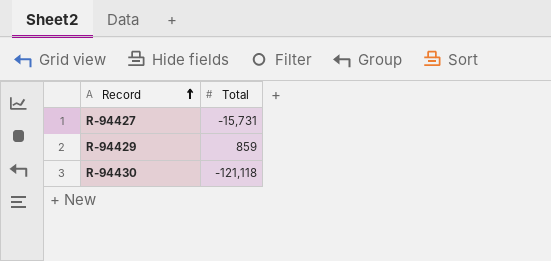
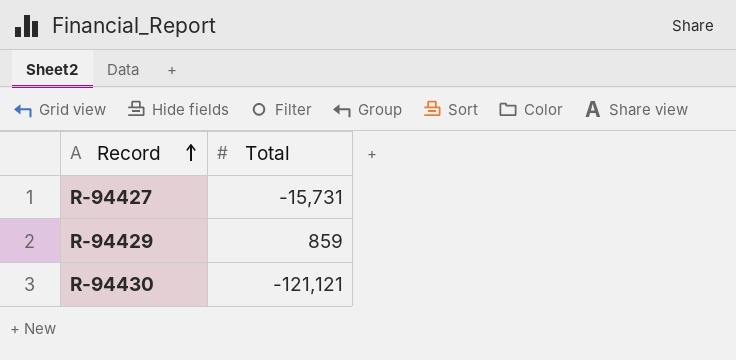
R-94430 | Total: -121,118 -> -121,121

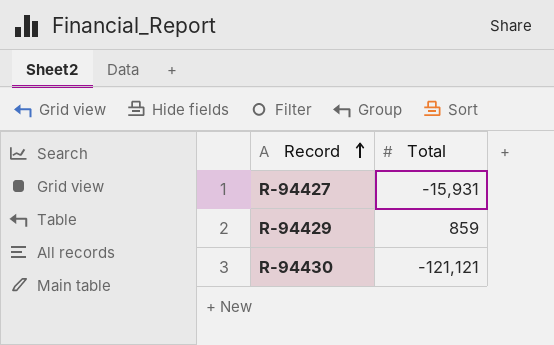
R-94427 | Total: -15,731 -> -15,931

